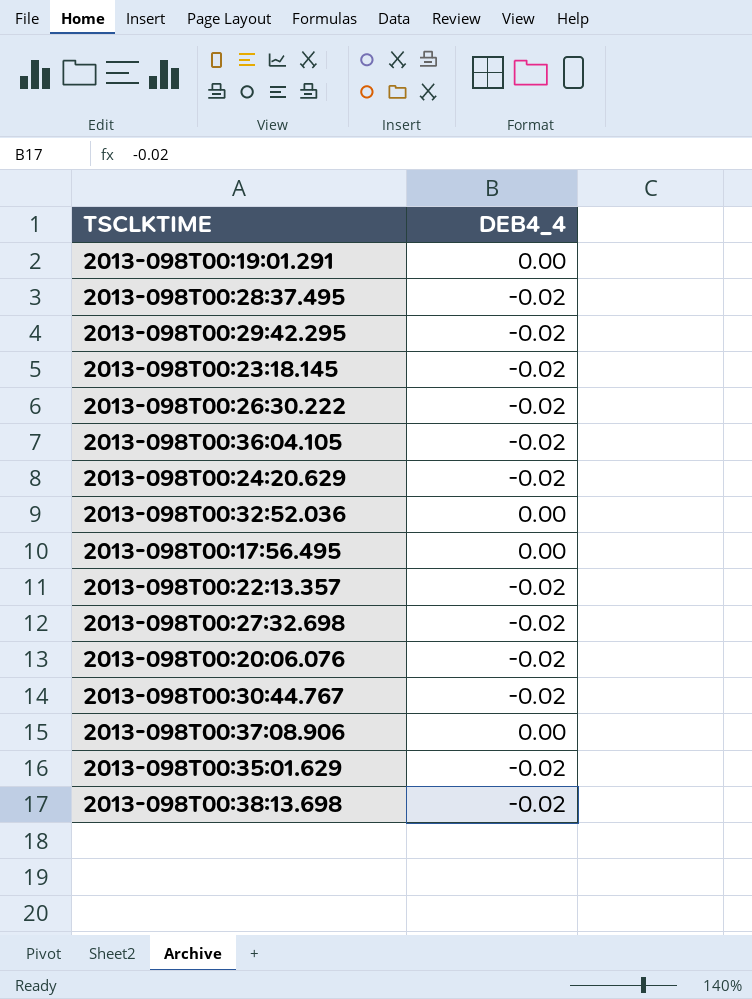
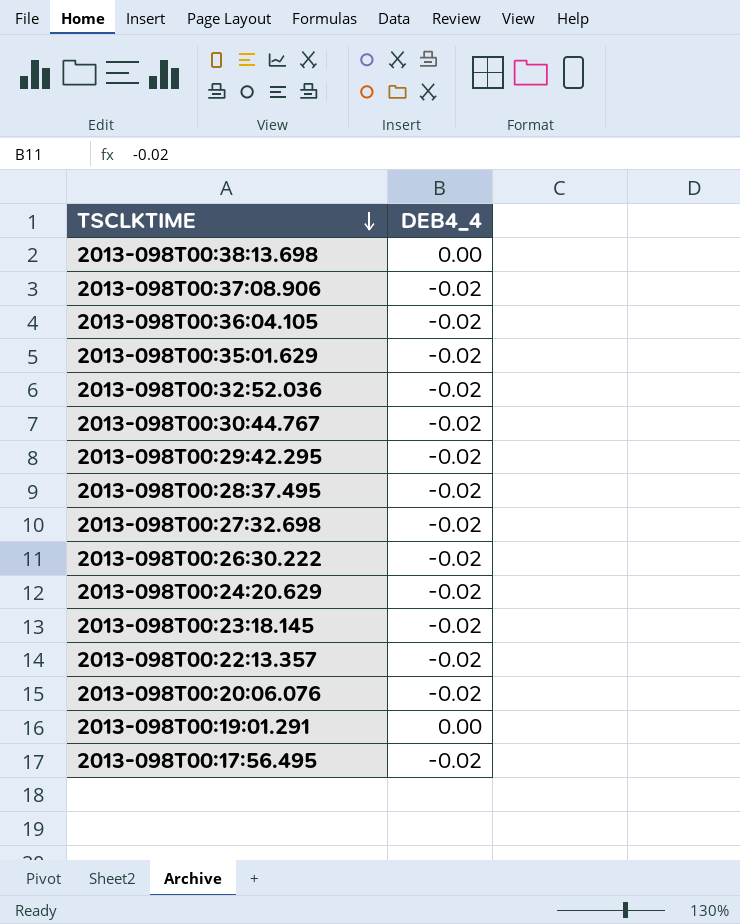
row order: none -> TSCLKTIME descending
2013-098T00:38:13.698 | DEB4_4: -0.02 -> 0.00
2013-098T00:37:08.906 | DEB4_4: 0.00 -> -0.02
2013-098T00:32:52.036 | DEB4_4: 0.00 -> -0.02
2013-098T00:17:56.495 | DEB4_4: 0.00 -> -0.02

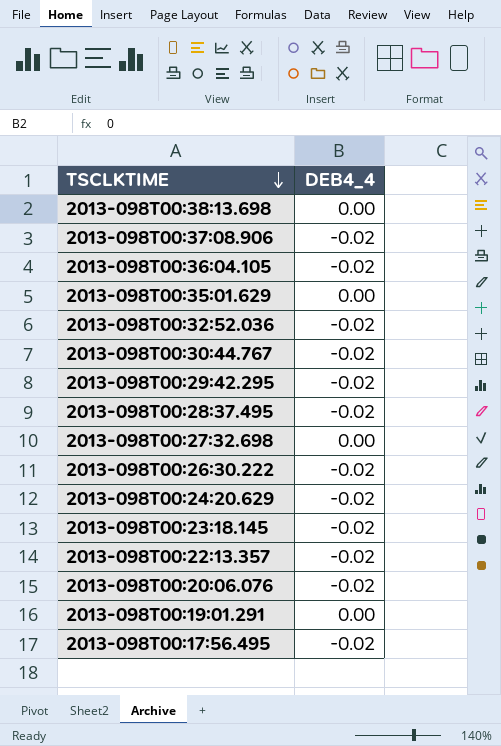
2013-098T00:35:01.629 | DEB4_4: -0.02 -> 0.00
2013-098T00:27:32.698 | DEB4_4: -0.02 -> 0.00

